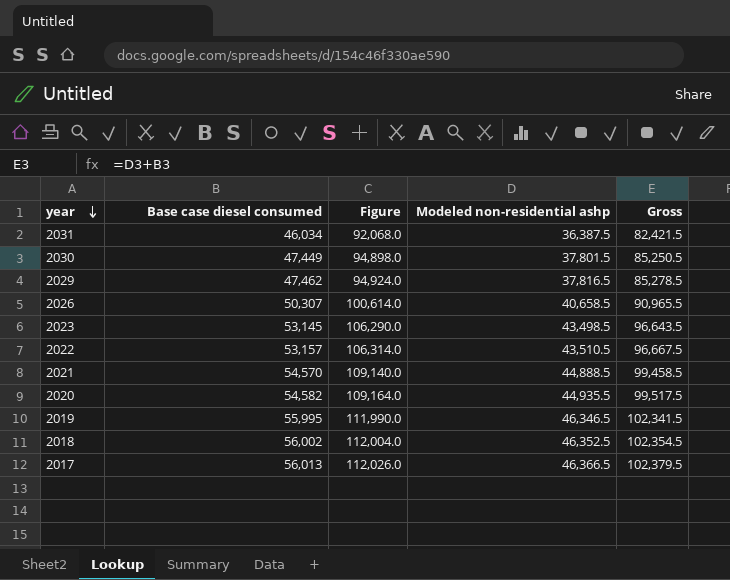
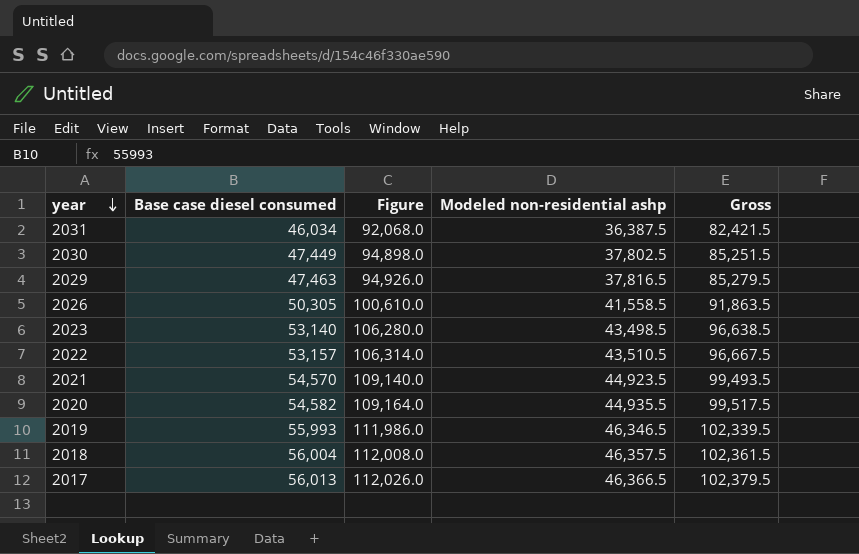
2030 | Modeled non-residential ashp: 37,801.5 -> 37,802.5
2030 | Gross: 85,250.5 -> 85,251.5
2029 | Base case diesel consumed: 47,462 -> 47,463
2029 | Figure: 94,924.0 -> 94,926.0
2029 | Gross: 85,278.5 -> 85,279.5
2026 | Base case diesel consumed: 50,307 -> 50,305
2026 | Figure: 100,614.0 -> 100,610.0
2026 | Modeled non-residential ashp: 40,658.5 -> 41,558.5
2026 | Gross: 90,965.5 -> 91,863.5
2023 | Base case diesel consumed: 53,145 -> 53,140
2023 | Figure: 106,290.0 -> 106,280.0
2023 | Gross: 96,643.5 -> 96,638.5
2021 | Modeled non-residential ashp: 44,888.5 -> 44,923.5
2021 | Gross: 99,458.5 -> 99,493.5
2019 | Base case diesel consumed: 55,995 -> 55,993
2019 | Figure: 111,990.0 -> 111,986.0
2019 | Gross: 102,341.5 -> 102,339.5
2018 | Base case diesel consumed: 56,002 -> 56,004
2018 | Figure: 112,004.0 -> 112,008.0
2018 | Modeled non-residential ashp: 46,352.5 -> 46,357.5
2018 | Gross: 102,354.5 -> 102,361.5

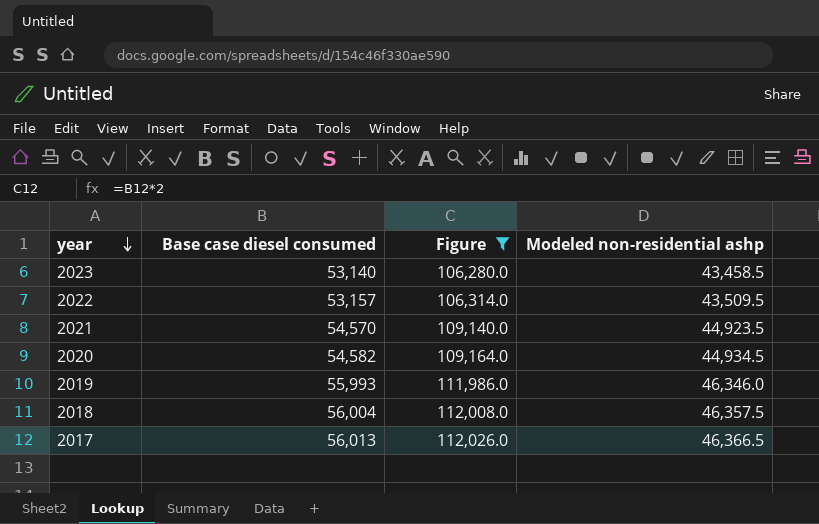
filter: none -> Figure >= 106,280.0
column Gross | formula: [Base case diesel consumed] + [Modeled non-residential ashp] -> none
2023 | Modeled non-residential ashp: 43,498.5 -> 43,458.5
2022 | Modeled non-residential ashp: 43,510.5 -> 43,509.5
2020 | Modeled non-residential ashp: 44,935.5 -> 44,934.5
2019 | Modeled non-residential ashp: 46,346.5 -> 46,346.0

